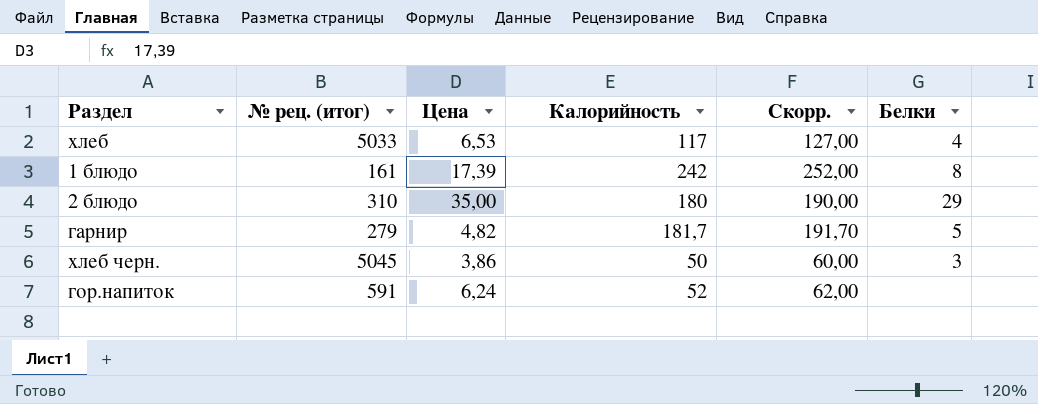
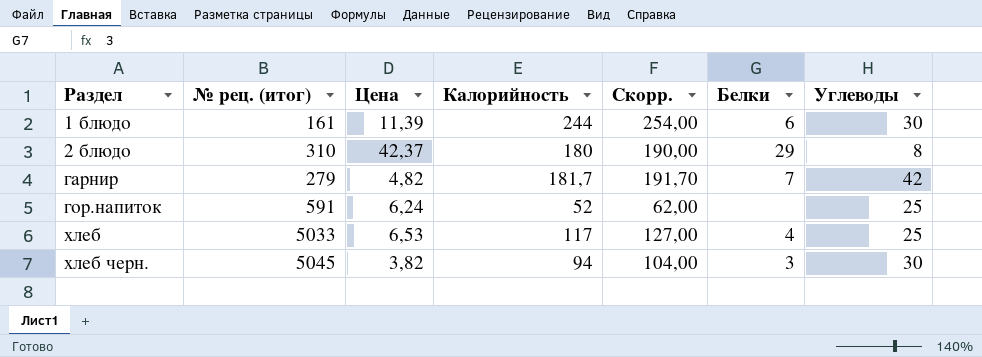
row order: none -> Раздел ascending
column Углеводы | position: none -> 7
1 блюдо | Цена: 17,39 -> 11,39
1 блюдо | Калорийность: 242 -> 244
1 блюдо | Скорр.: 252,00 -> 254,00
1 блюдо | Белки: 8 -> 6
2 блюдо | Цена: 35,00 -> 42,37
гарнир | Белки: 5 -> 7
хлеб черн. | Цена: 3,86 -> 3,82
хлеб черн. | Калорийность: 50 -> 94
хлеб черн. | Скорр.: 60,00 -> 104,00

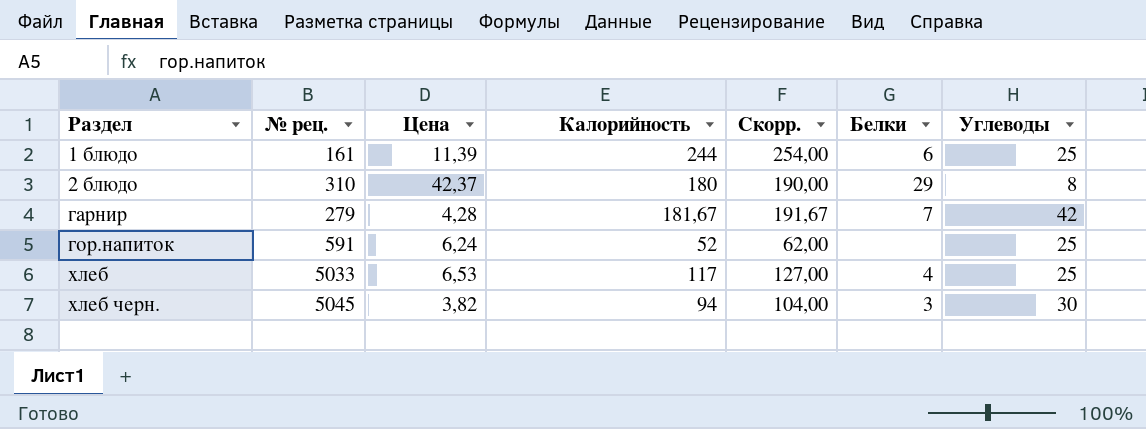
column name: № рец. (итог) -> № рец.
1 блюдо | Углеводы: 30 -> 25
гарнир | Цена: 4,82 -> 4,28
гарнир | Калорийность: 181,7 -> 181,67
гарнир | Скорр.: 191,70 -> 191,67

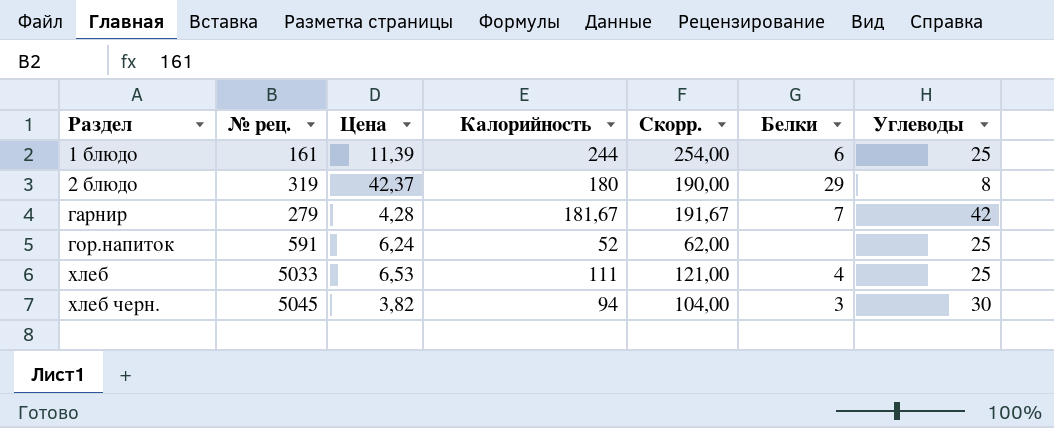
2 блюдо | № рец.: 310 -> 319
хлеб | Калорийность: 117 -> 111
хлеб | Скорр.: 127,00 -> 121,00

